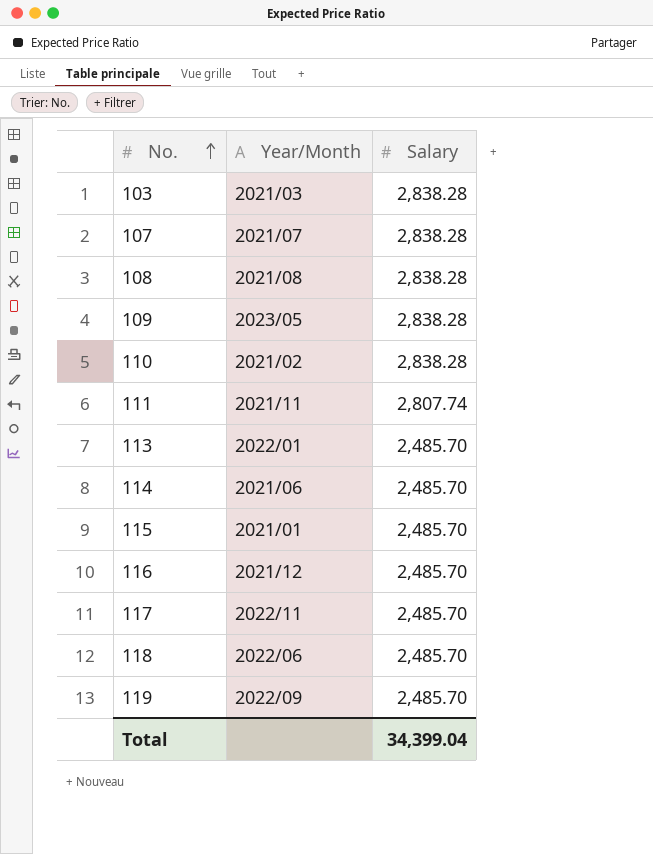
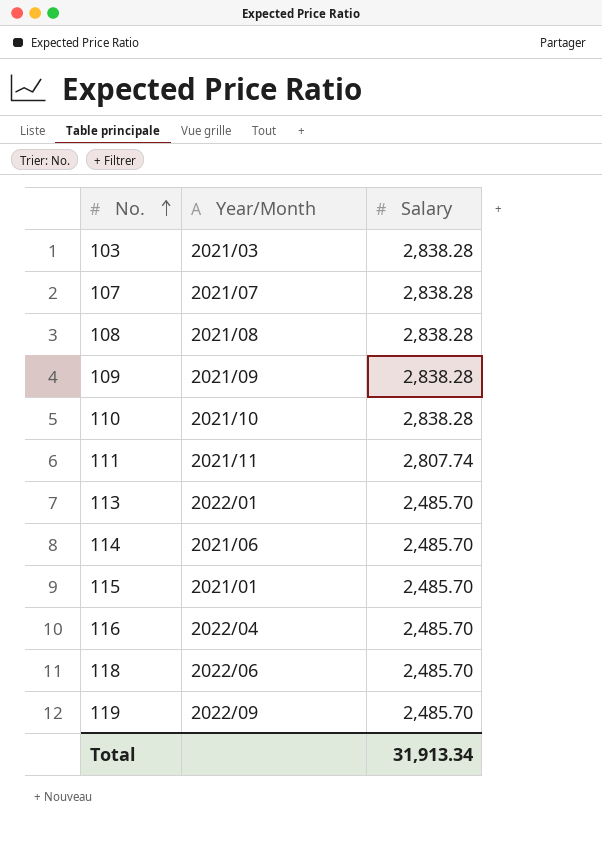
row 117: 2022/11 | 2,485.70 -> none
109 | Year/Month: 2023/05 -> 2021/09
110 | Year/Month: 2021/02 -> 2021/10
116 | Year/Month: 2021/12 -> 2022/04
Total | Salary: 34,399.04 -> 31,913.34

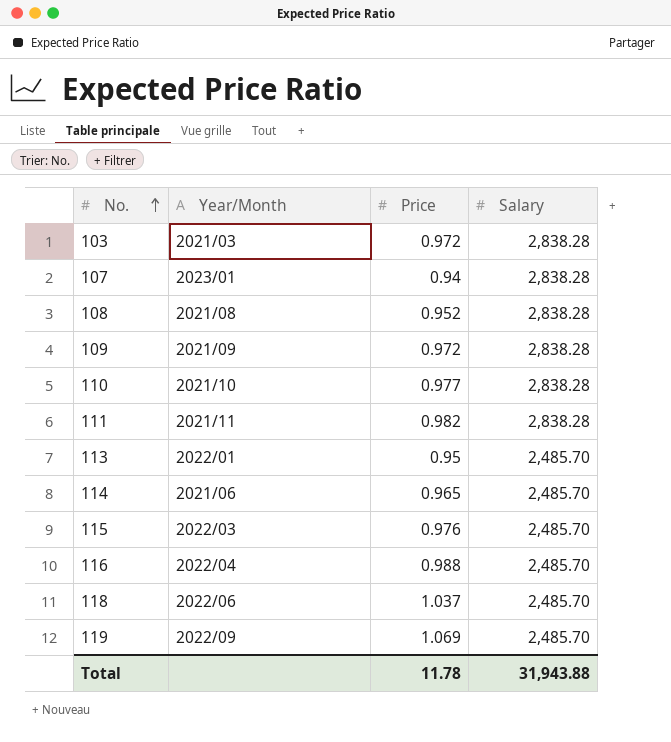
column Price | position: none -> 3
107 | Year/Month: 2021/07 -> 2023/01
111 | Salary: 2,807.74 -> 2,838.28
115 | Year/Month: 2021/01 -> 2022/03
Total | Salary: 31,913.34 -> 31,943.88

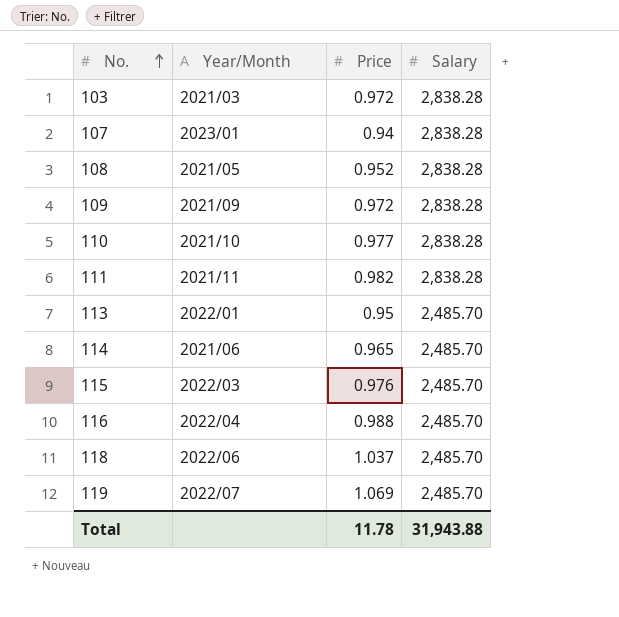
108 | Year/Month: 2021/08 -> 2021/05
119 | Year/Month: 2022/09 -> 2022/07

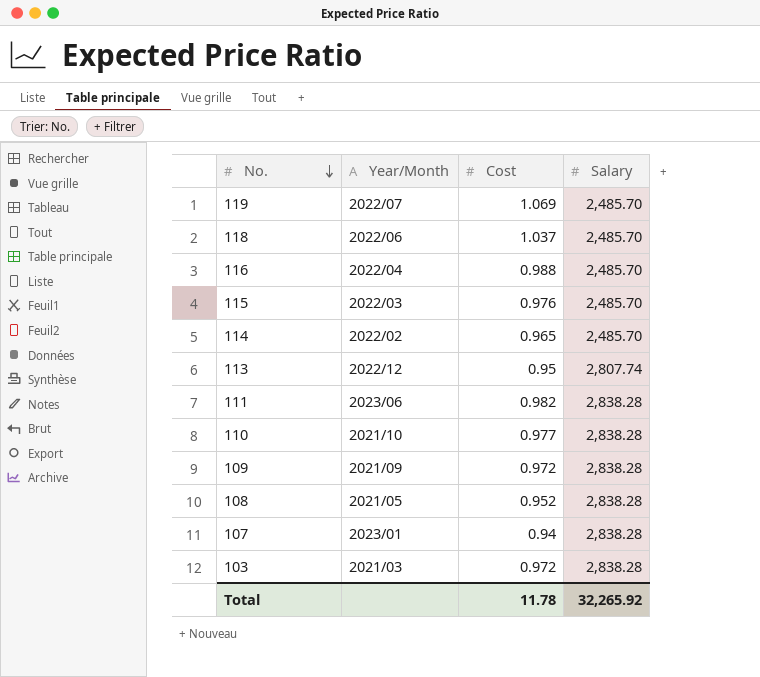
row order: No. ascending -> No. descending
column name: Price -> Cost
114 | Year/Month: 2021/06 -> 2022/02
113 | Year/Month: 2022/01 -> 2022/12
113 | Salary: 2,485.70 -> 2,807.74
111 | Year/Month: 2021/11 -> 2023/06
Total | Salary: 31,943.88 -> 32,265.92

